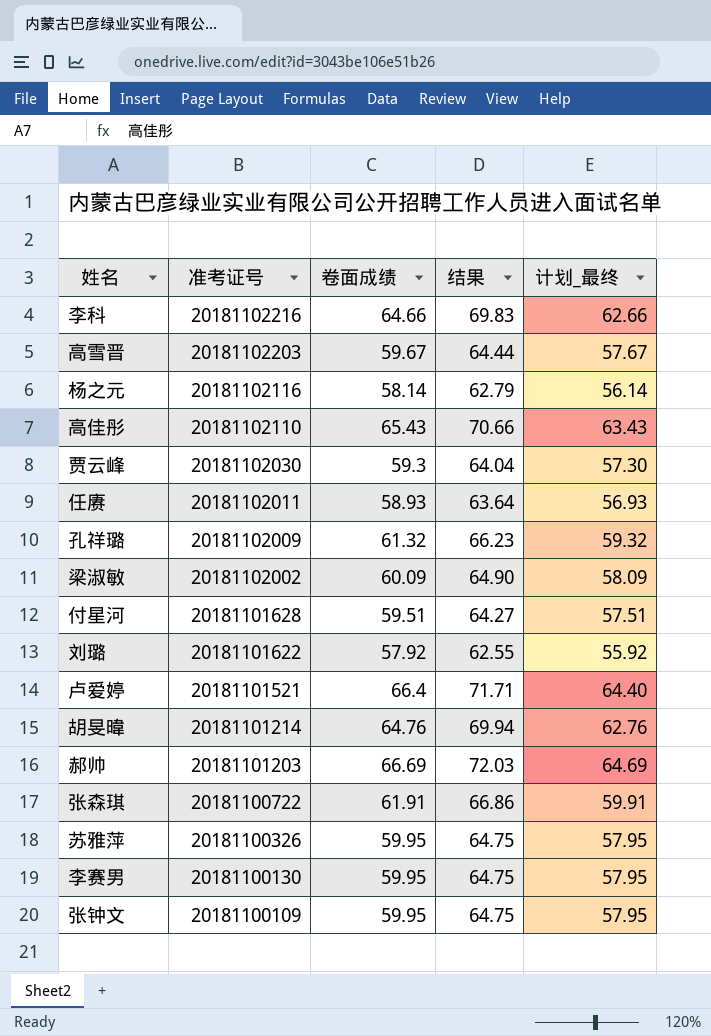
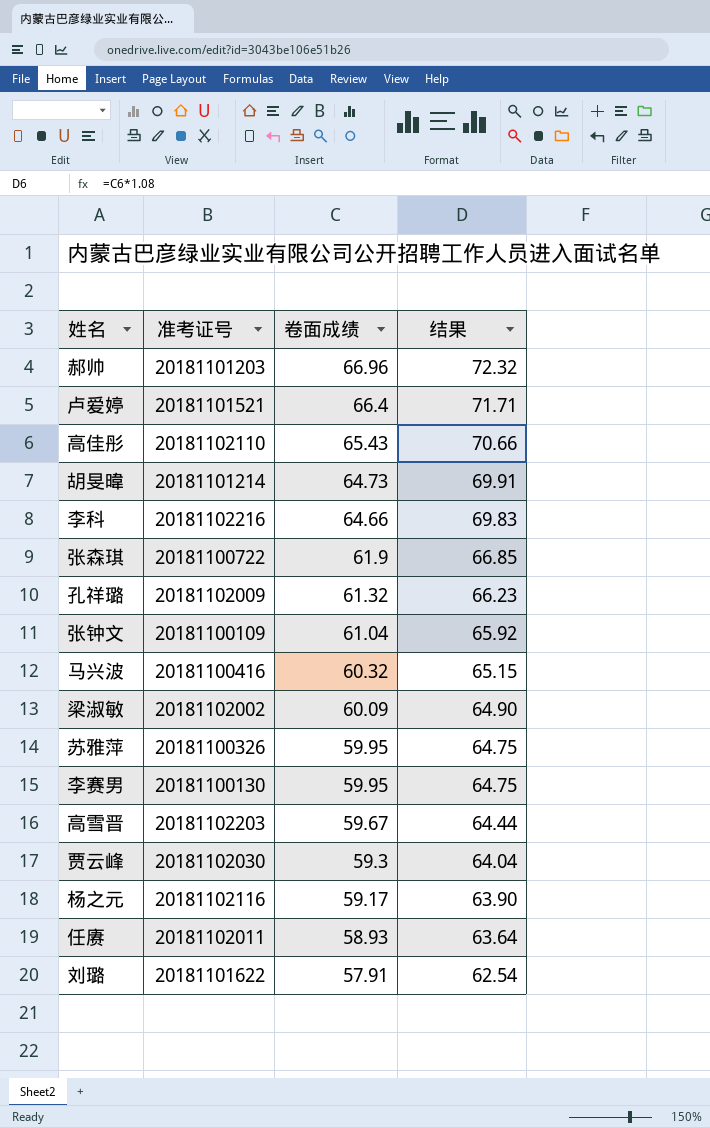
row order: 准考证号 descending -> 卷面成绩 descending
column 计划_最终 | formula: [卷面成绩] - 2 -> none
row 付星河: 20181101628 | 59.51 | 64.27 | 57.51 -> none
郝帅 | 卷面成绩: 66.69 -> 66.96
郝帅 | 结果: 72.03 -> 72.32
胡旻暐 | 卷面成绩: 64.76 -> 64.73
胡旻暐 | 结果: 69.94 -> 69.91
张森琪 | 卷面成绩: 61.91 -> 61.9
张森琪 | 结果: 66.86 -> 66.85
张钟文 | 卷面成绩: 59.95 -> 61.04
张钟文 | 结果: 64.75 -> 65.92
row 马兴波: none -> 20181100416 | 60.32 | 65.15
杨之元 | 卷面成绩: 58.14 -> 59.17
杨之元 | 结果: 62.79 -> 63.90
刘璐 | 卷面成绩: 57.92 -> 57.91
刘璐 | 结果: 62.55 -> 62.54

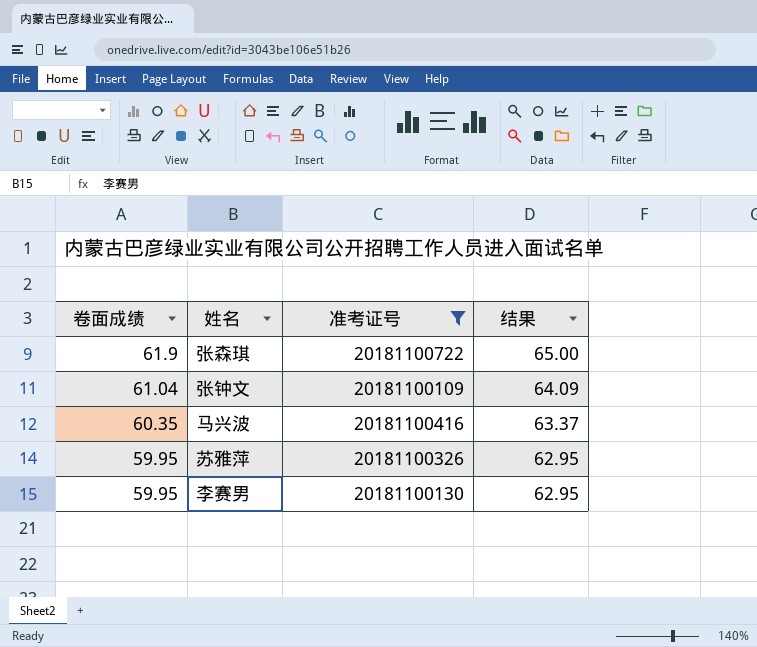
filter: none -> 准考证号 <= 20181100722
column 卷面成绩 | position: 3 -> 1
column 结果 | formula: [卷面成绩] * 1.08 -> [卷面成绩] * 1.05
马兴波 | 卷面成绩: 60.32 -> 60.35

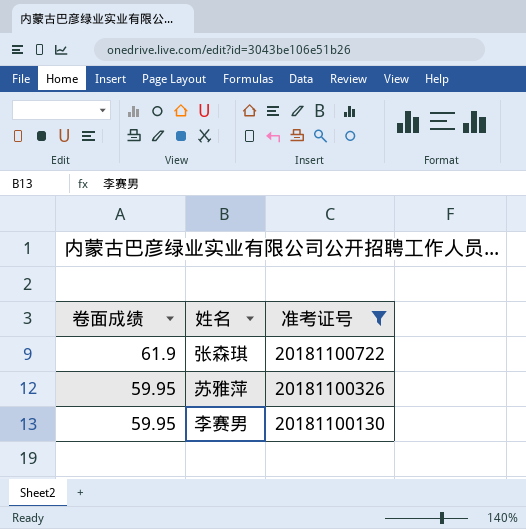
column 结果 | formula: [卷面成绩] * 1.05 -> none
row 张钟文: 61.04 | 20181100109 | 64.09 -> none
row 马兴波: 60.35 | 20181100416 | 63.37 -> none

